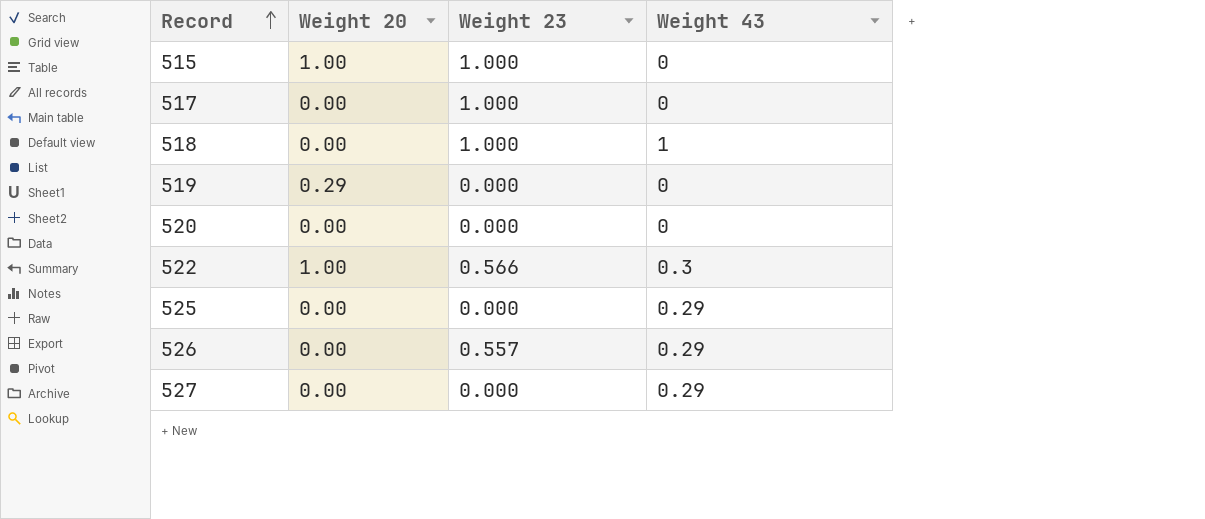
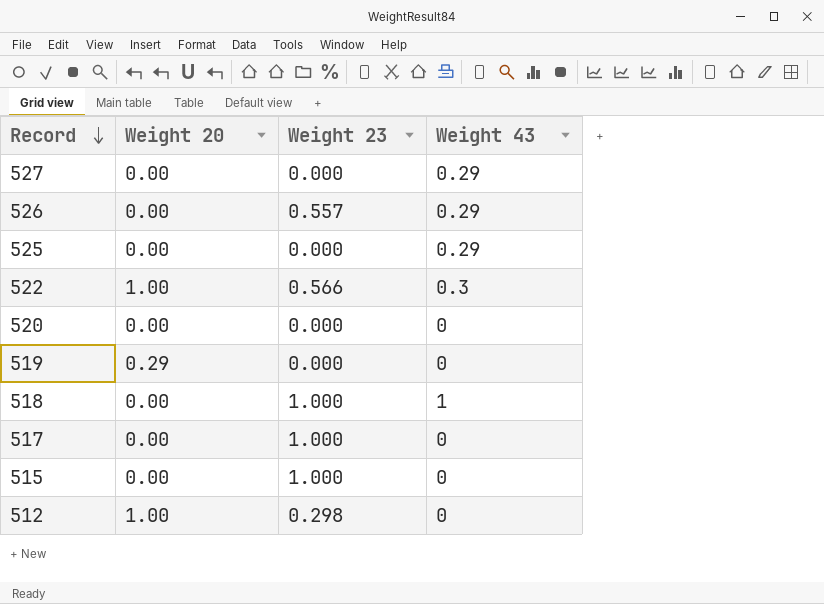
row order: Record ascending -> Record descending
515 | Weight 20: 1.00 -> 0.00
row 512: none -> 1.00 | 0.298 | 0

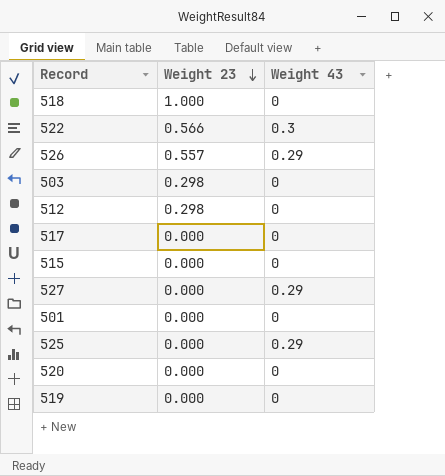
row order: Record descending -> Weight 23 descending
column Weight 20 | position: 2 -> none
518 | Weight 43: 1 -> 0
row 503: none -> 0.298 | 0
517 | Weight 23: 1.000 -> 0.000
515 | Weight 23: 1.000 -> 0.000
row 501: none -> 0.000 | 0

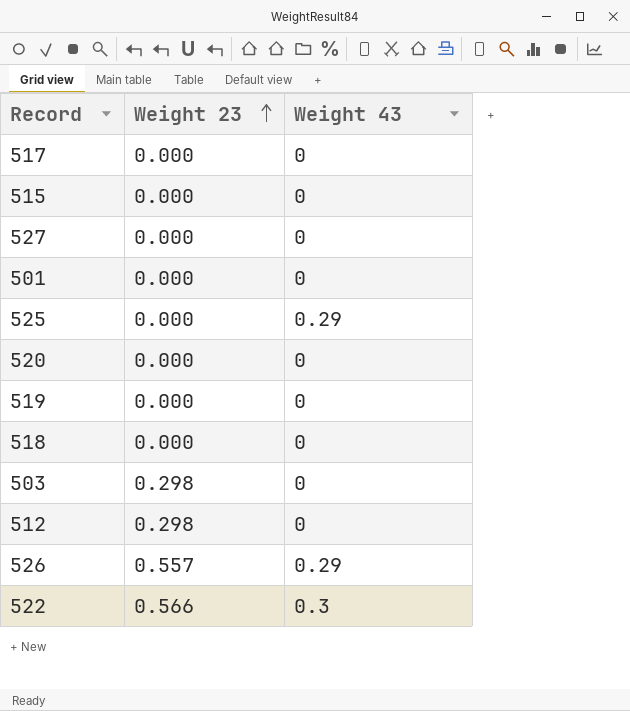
row order: Weight 23 descending -> Weight 23 ascending
527 | Weight 43: 0.29 -> 0
518 | Weight 23: 1.000 -> 0.000

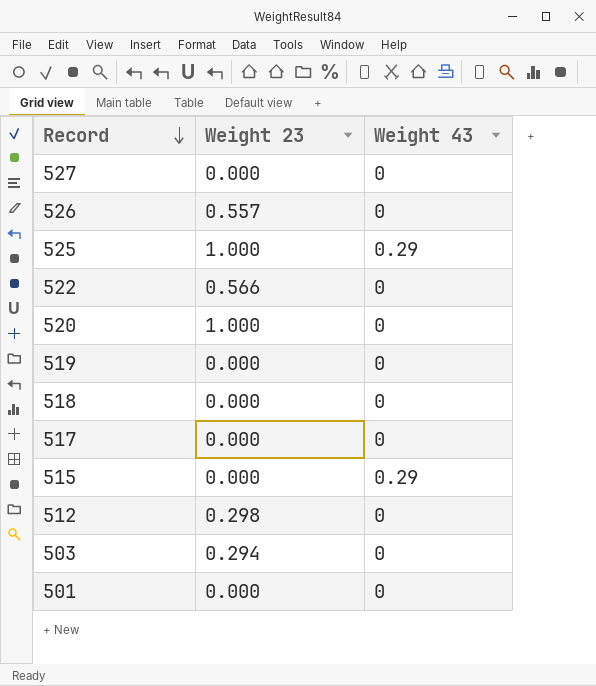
row order: Weight 23 ascending -> Record descending
526 | Weight 43: 0.29 -> 0
525 | Weight 23: 0.000 -> 1.000
522 | Weight 43: 0.3 -> 0
520 | Weight 23: 0.000 -> 1.000
515 | Weight 43: 0 -> 0.29
503 | Weight 23: 0.298 -> 0.294

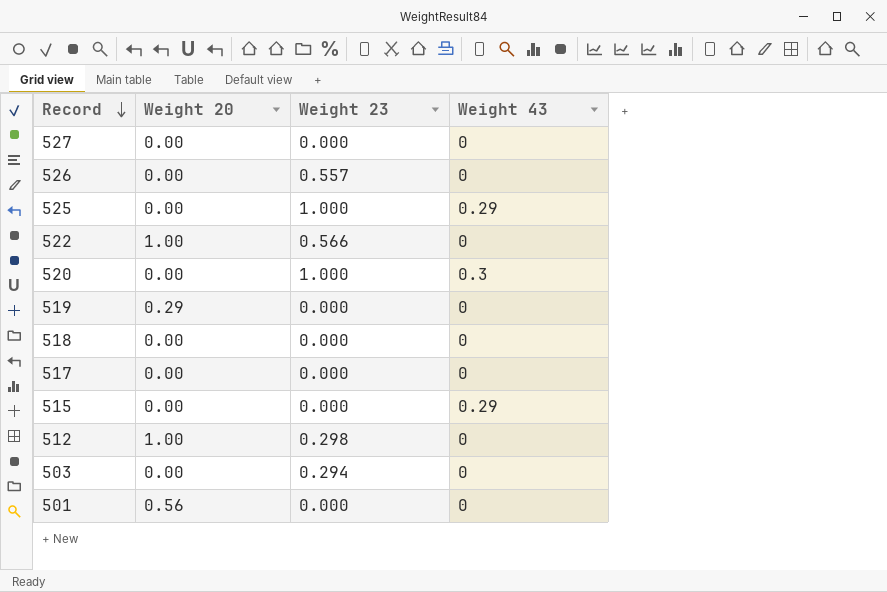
column Weight 20 | position: none -> 2
520 | Weight 43: 0 -> 0.3

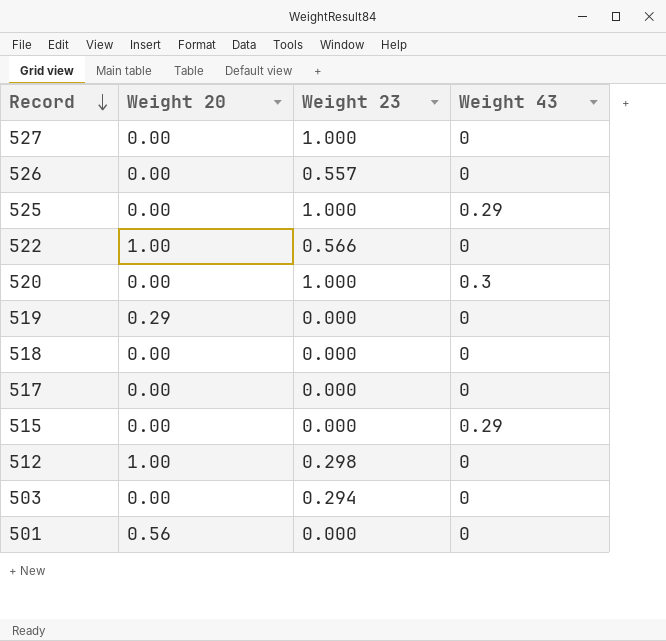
527 | Weight 23: 0.000 -> 1.000

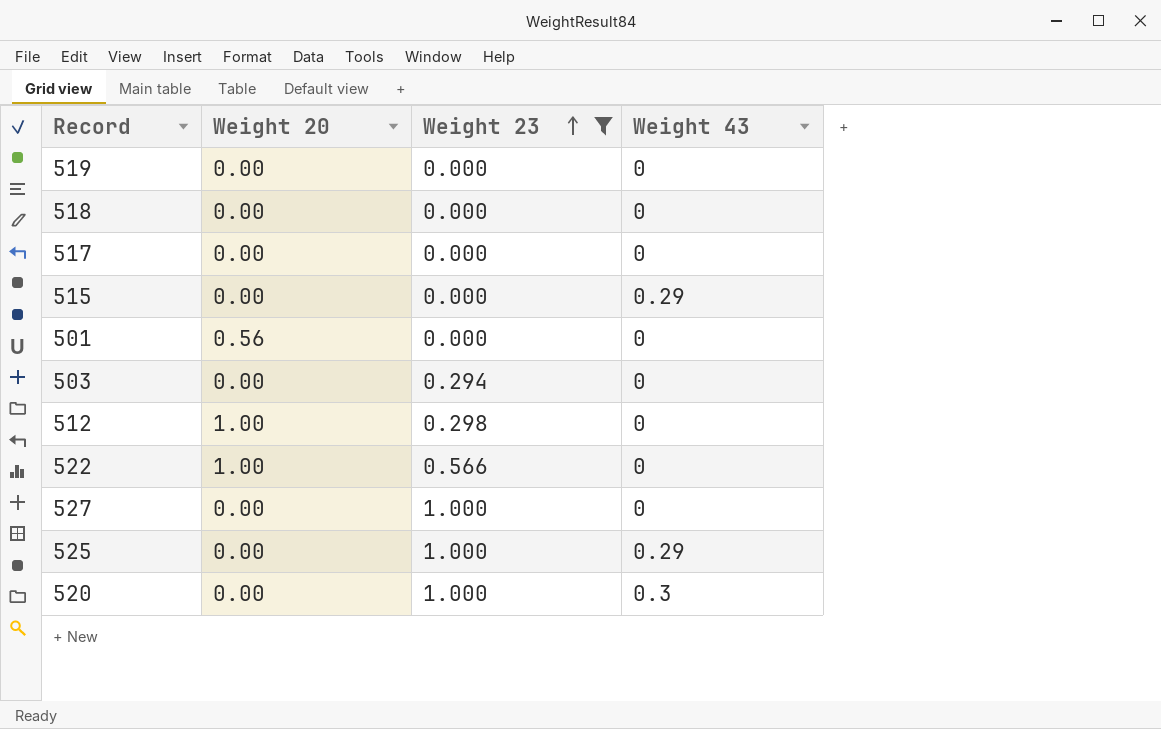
filter: none -> Weight 23 != 0.557
row order: Record descending -> Weight 23 ascending
519 | Weight 20: 0.29 -> 0.00

